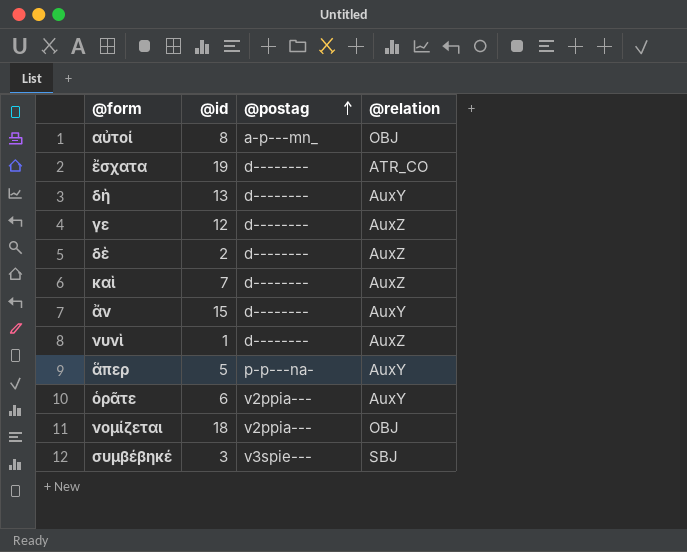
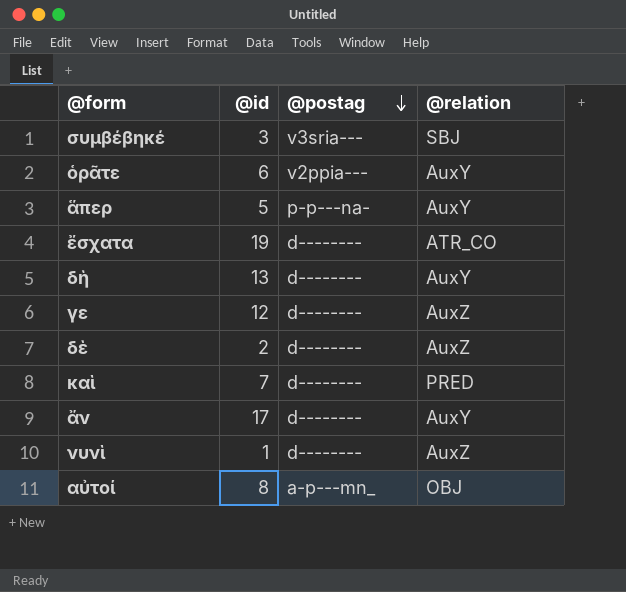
row order: @postag ascending -> @postag descending
row νομίζεται: 18 | v2ppia--- | OBJ -> none
συμβέβηκέ | @postag: v3spie--- -> v3sria---
καὶ | @relation: AuxZ -> PRED
ἄν | @id: 15 -> 17

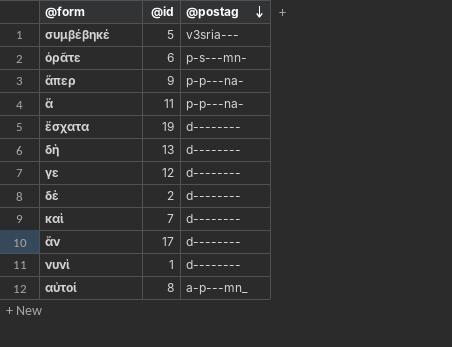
column @relation | position: 4 -> none
συμβέβηκέ | @id: 3 -> 5
ὁρᾶτε | @postag: v2ppia--- -> p-s---mn-
ἅπερ | @id: 5 -> 9
row ἅ: none -> 11 | p-p---na-

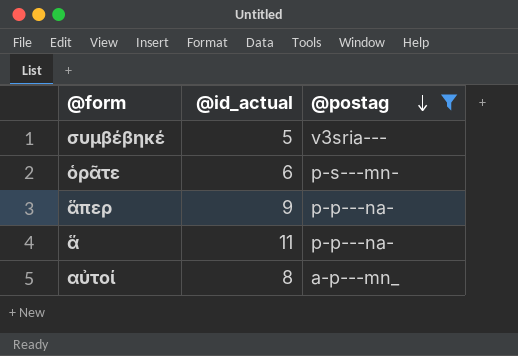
filter: none -> @postag != d--------
column name: @id -> @id_actual

